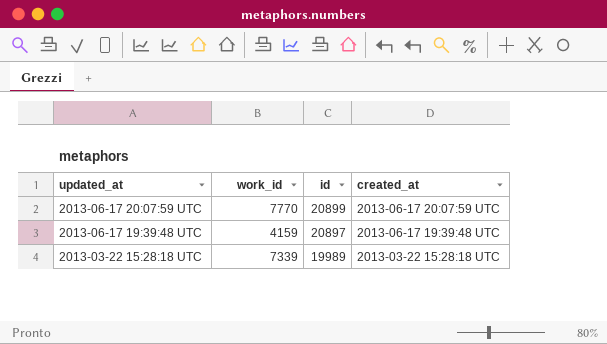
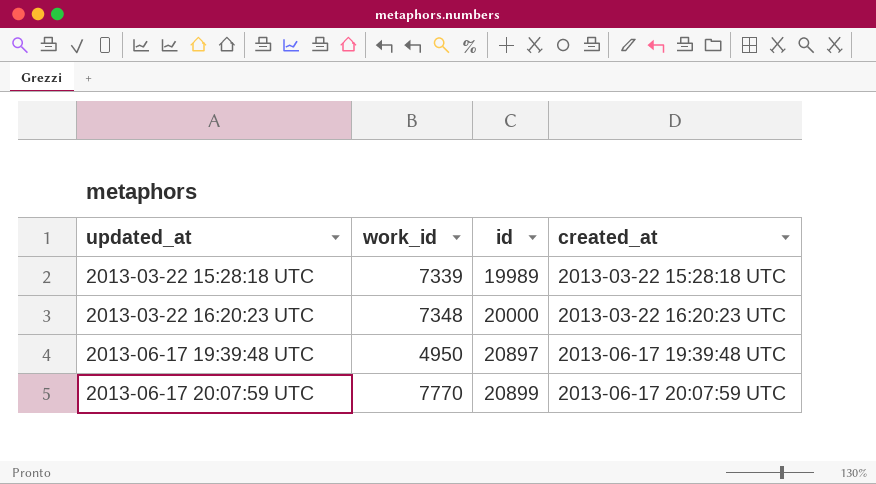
row order: updated_at descending -> updated_at ascending
row 2013-03-22 16:20:23 UTC: none -> 7348 | 20000 | 2013-03-22 16:20:23 UTC
2013-06-17 19:39:48 UTC | work_id: 4159 -> 4950

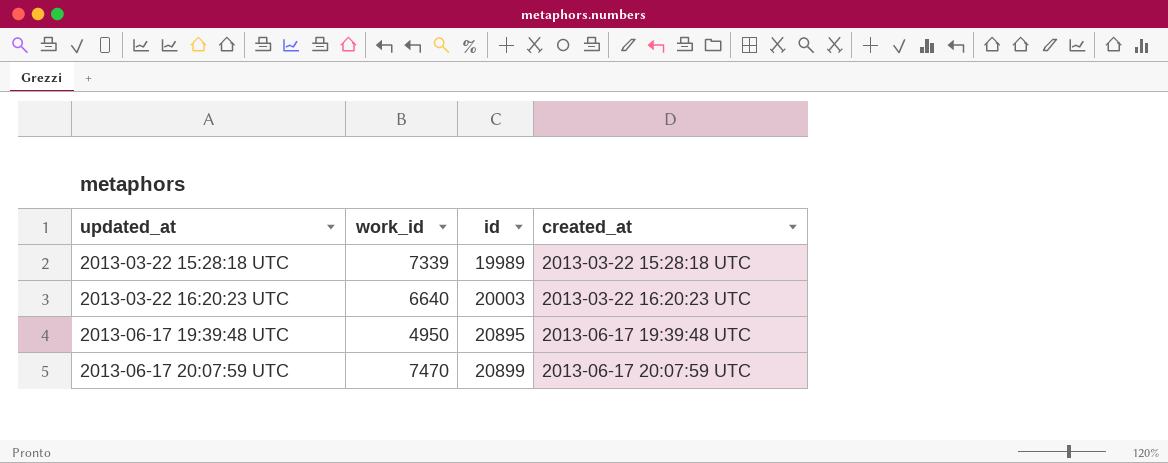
2013-03-22 16:20:23 UTC | work_id: 7348 -> 6640
2013-03-22 16:20:23 UTC | id: 20000 -> 20003
2013-06-17 19:39:48 UTC | id: 20897 -> 20895
2013-06-17 20:07:59 UTC | work_id: 7770 -> 7470

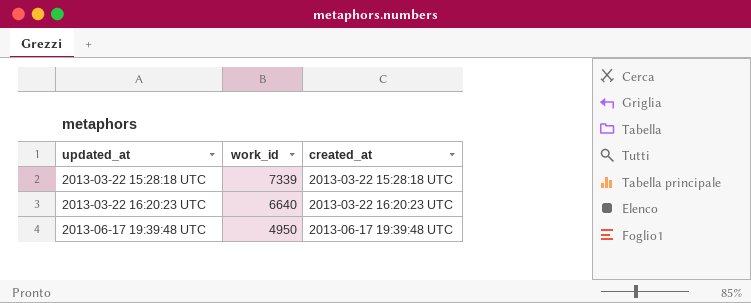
column id | position: 3 -> none
row 2013-06-17 20:07:59 UTC: 7470 | 20899 | 2013-06-17 20:07:59 UTC -> none

